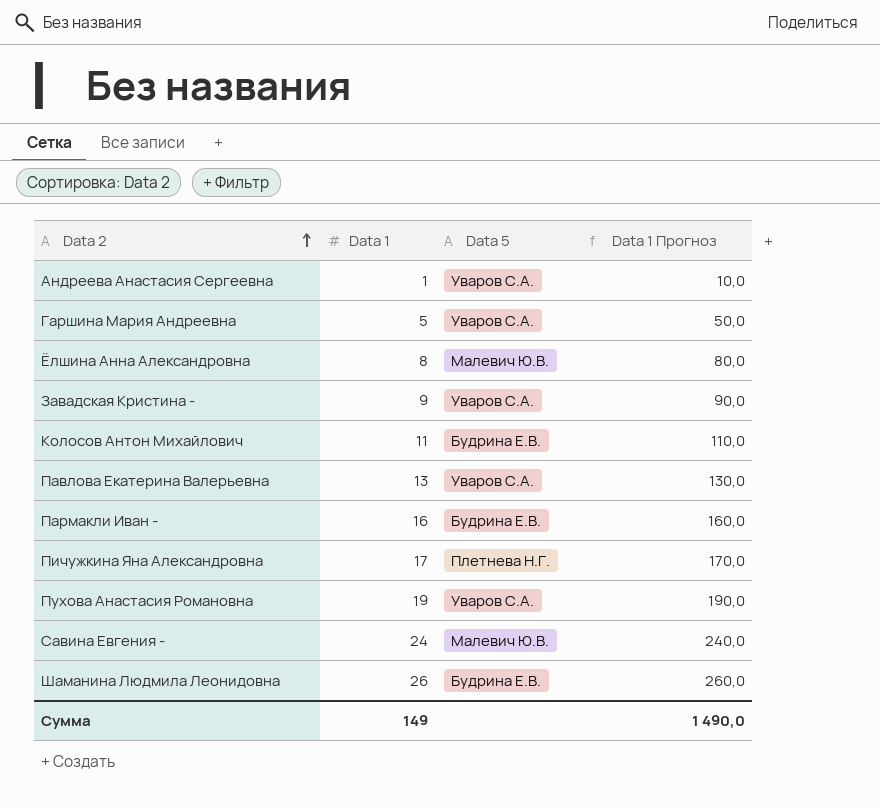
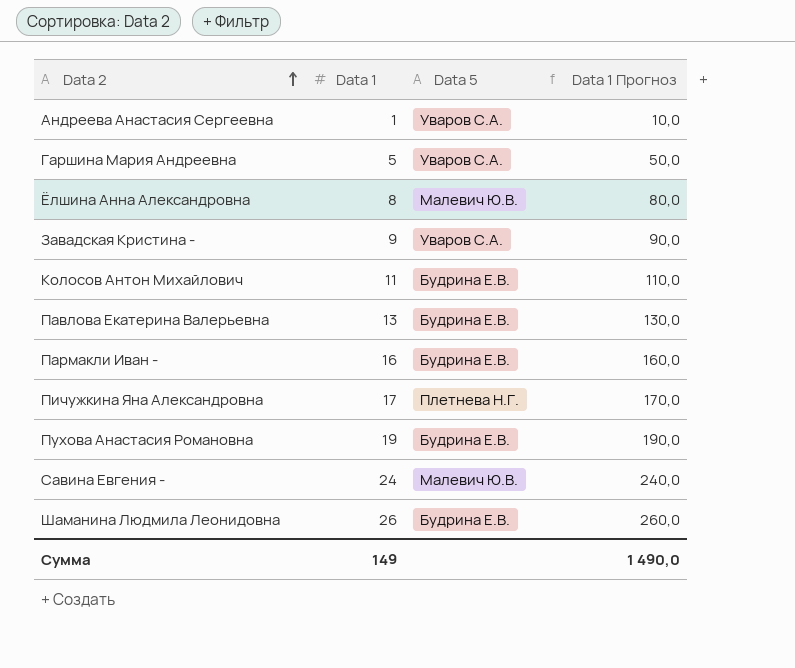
Павлова Екатерина Валерьевна | Data 5: Уваров С.А. -> Будрина Е.В.
Пухова Анастасия Романовна | Data 5: Уваров С.А. -> Будрина Е.В.

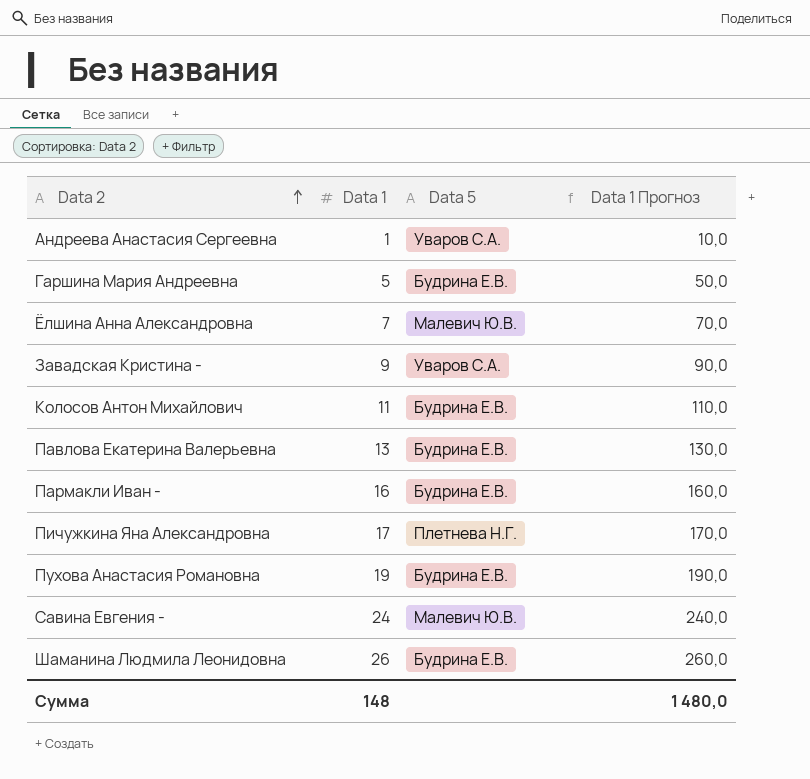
Гаршина Мария Андреевна | Data 5: Уваров С.А. -> Будрина Е.В.
Ёлшина Анна Александровна | Data 1: 8 -> 7
Ёлшина Анна Александровна | Data 1 Прогноз: 80,0 -> 70,0
Сумма | Data 1: 149 -> 148
Сумма | Data 1 Прогноз: 1 490,0 -> 1 480,0

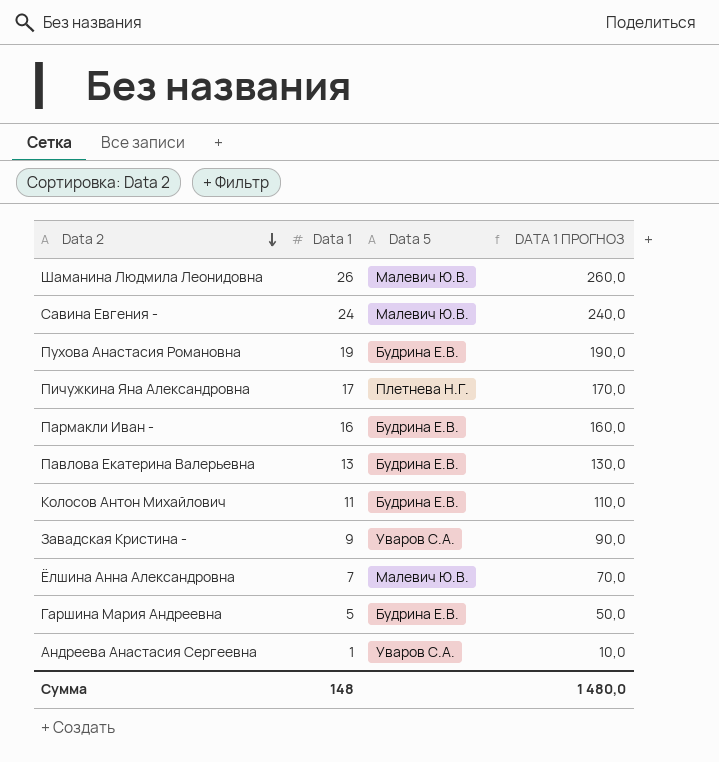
row order: Data 2 ascending -> Data 2 descending
column name: Data 1 Прогноз -> DATA 1 ПРОГНОЗ
Шаманина Людмила Леонидовна | Data 5: Будрина Е.В. -> Малевич Ю.В.

